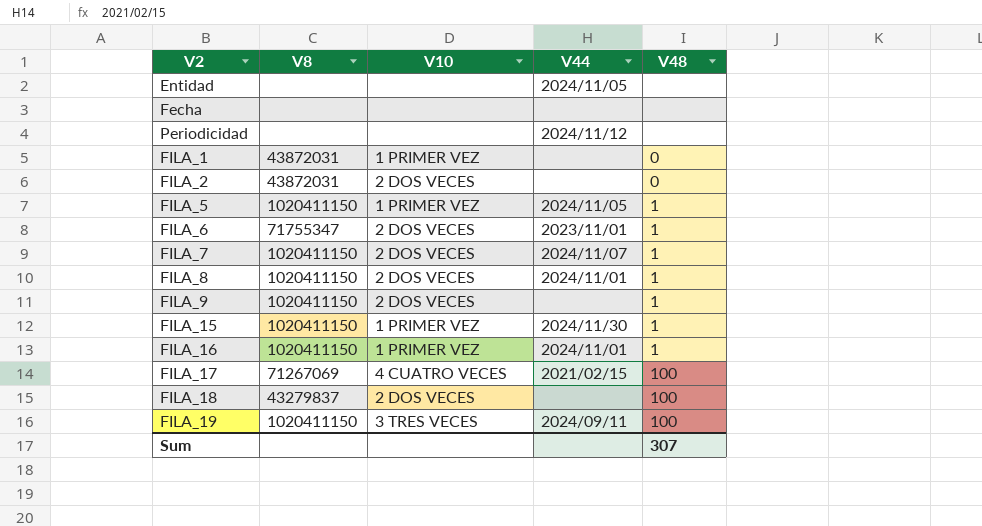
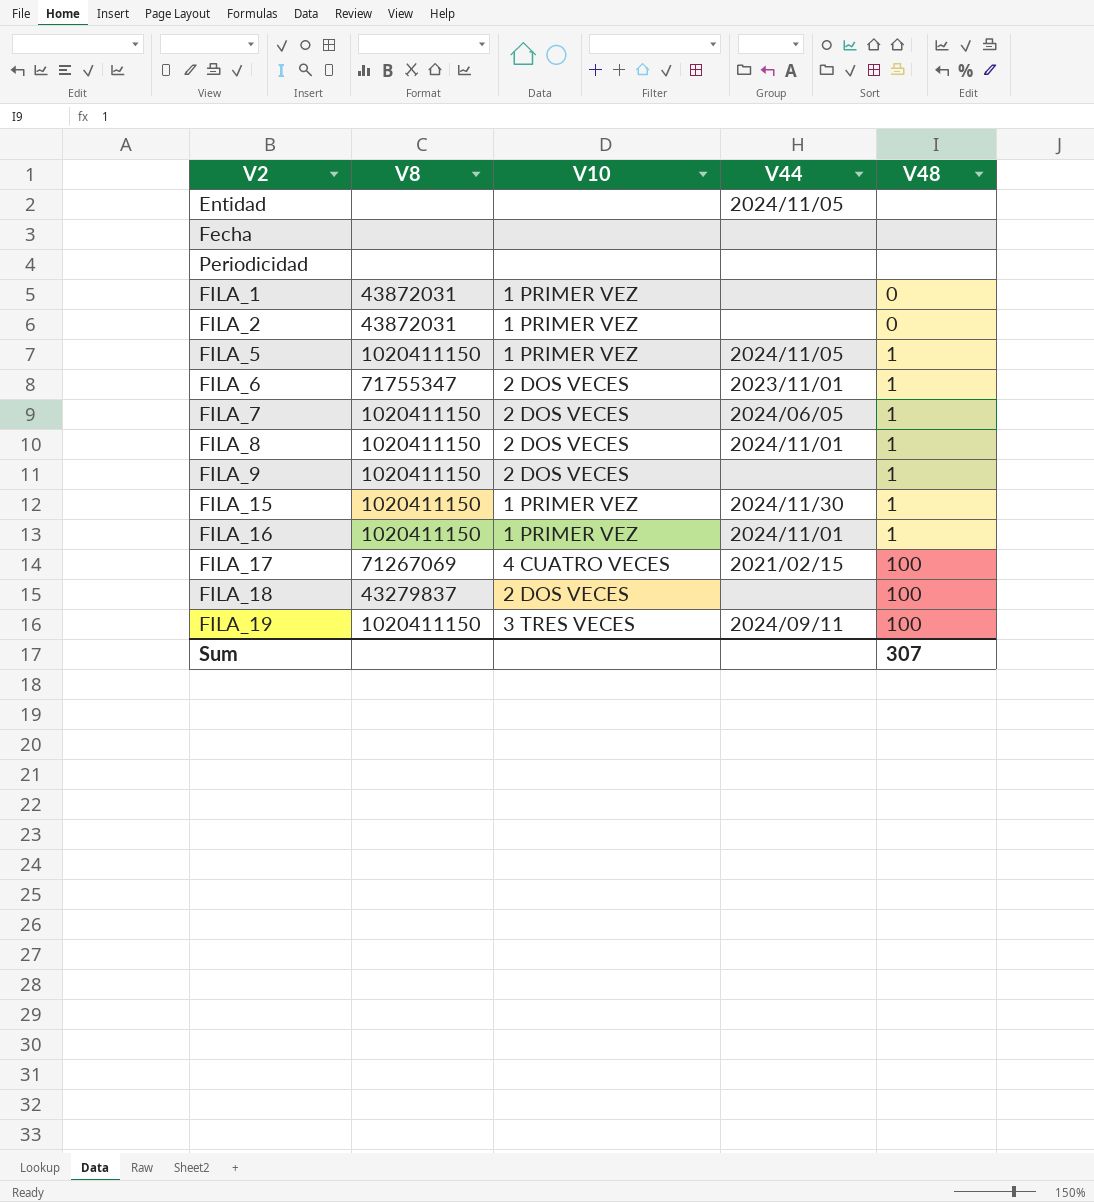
Periodicidad | V44: 2024/11/12 -> none
FILA_2 | V10: 2 DOS VECES -> 1 PRIMER VEZ
FILA_7 | V44: 2024/11/07 -> 2024/06/05

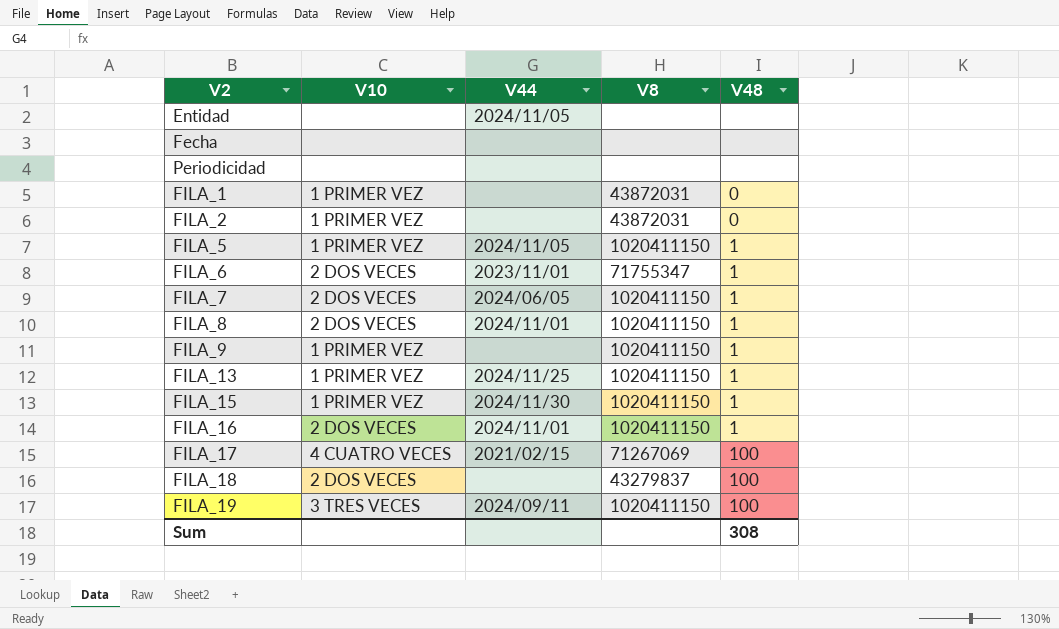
column V8 | position: 2 -> 4
FILA_9 | V10: 2 DOS VECES -> 1 PRIMER VEZ
row FILA_13: none -> 1 PRIMER VEZ | 2024/11/25 | 1020411150 | 1
FILA_16 | V10: 1 PRIMER VEZ -> 2 DOS VECES
Sum | V48: 307 -> 308

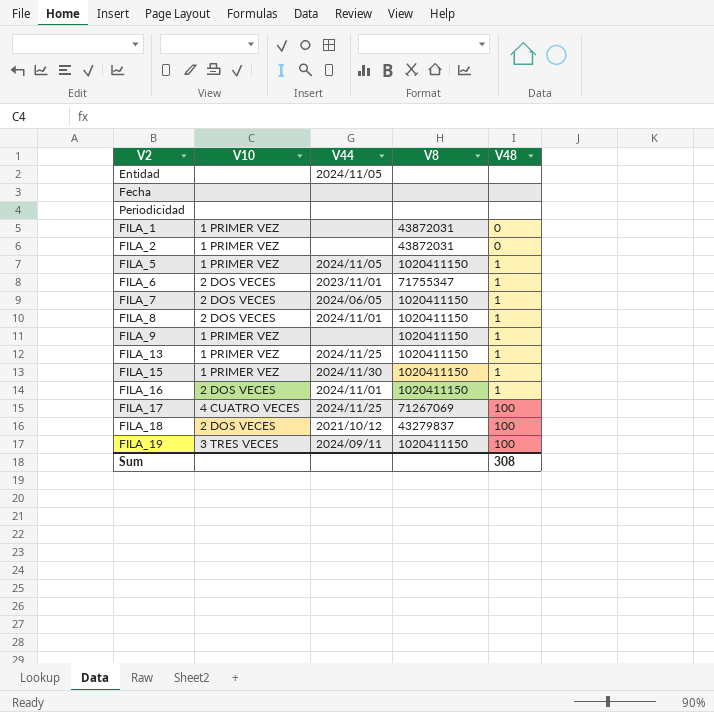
FILA_17 | V44: 2021/02/15 -> 2024/11/25
FILA_18 | V44: none -> 2021/10/12

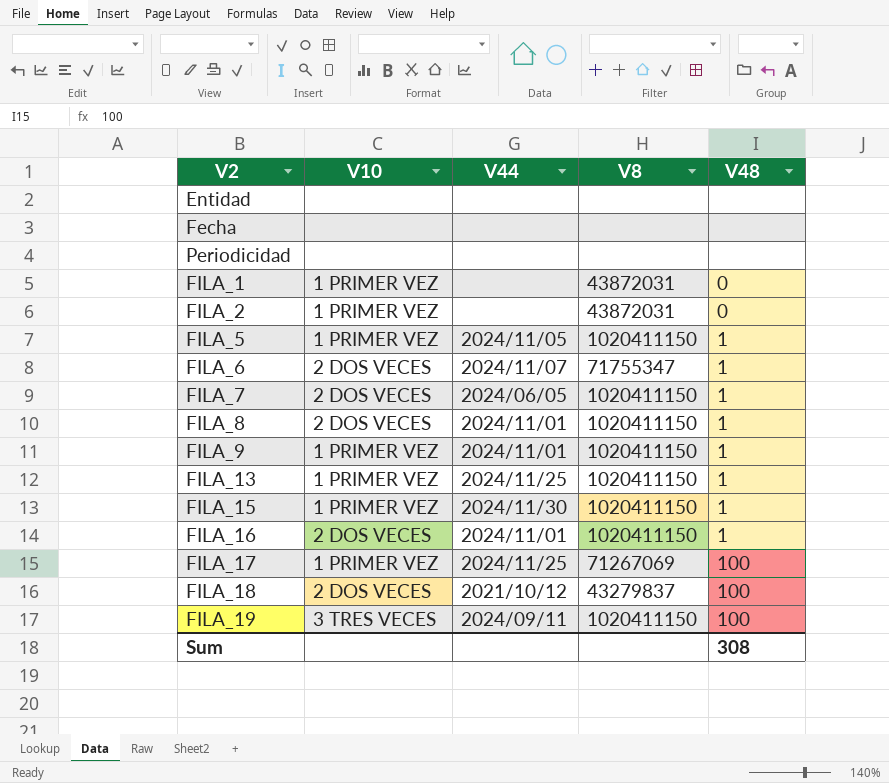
Entidad | V44: 2024/11/05 -> none
FILA_6 | V44: 2023/11/01 -> 2024/11/07
FILA_9 | V44: none -> 2024/11/01
FILA_17 | V10: 4 CUATRO VECES -> 1 PRIMER VEZ

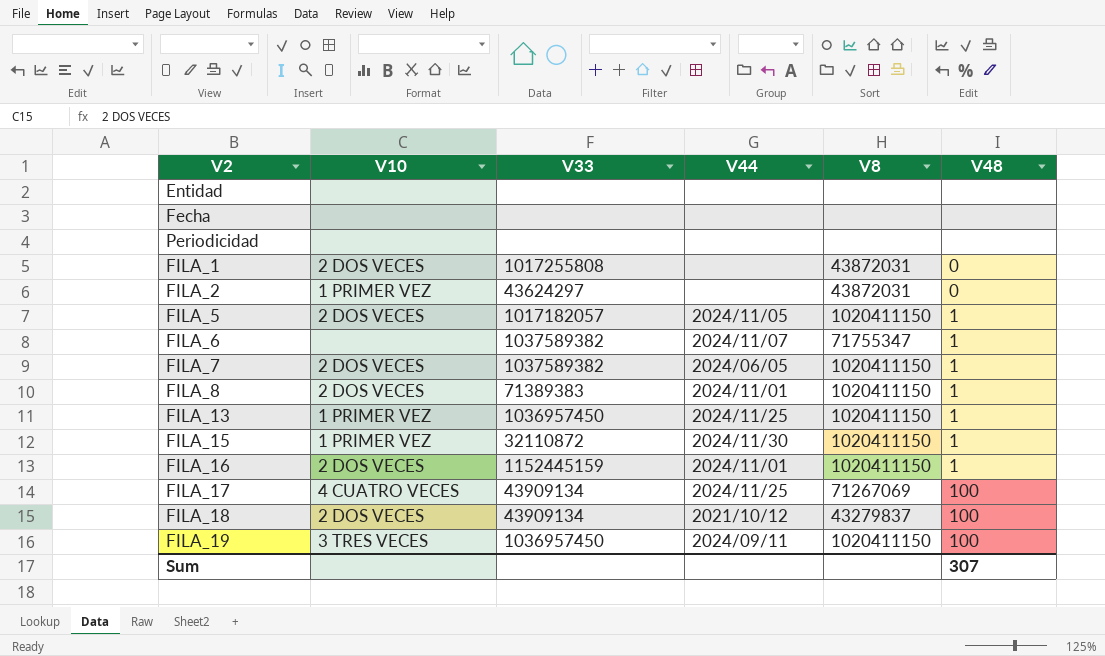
column V33 | position: none -> 3
row FILA_9: 1 PRIMER VEZ | 2024/11/01 | 1020411150 | 1 -> none
FILA_1 | V10: 1 PRIMER VEZ -> 2 DOS VECES
FILA_5 | V10: 1 PRIMER VEZ -> 2 DOS VECES
FILA_6 | V10: 2 DOS VECES -> none
FILA_17 | V10: 1 PRIMER VEZ -> 4 CUATRO VECES
Sum | V48: 308 -> 307

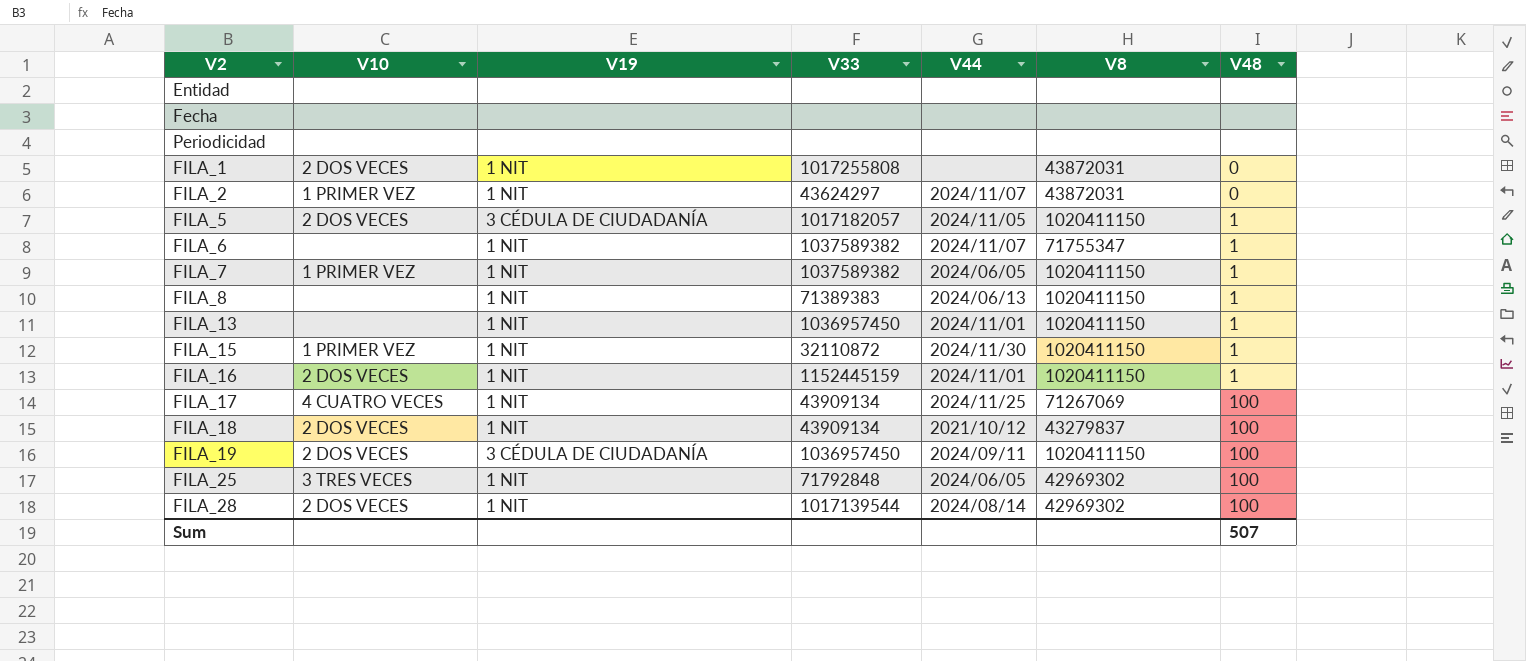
column V19 | position: none -> 3
FILA_2 | V44: none -> 2024/11/07
FILA_7 | V10: 2 DOS VECES -> 1 PRIMER VEZ
FILA_8 | V10: 2 DOS VECES -> none
FILA_8 | V44: 2024/11/01 -> 2024/06/13
FILA_13 | V10: 1 PRIMER VEZ -> none
FILA_13 | V44: 2024/11/25 -> 2024/11/01
FILA_19 | V10: 3 TRES VECES -> 2 DOS VECES
row FILA_25: none -> 3 TRES VECES | 1 NIT | 71792848 | 2024/06/05 | 42969302 | 100
row FILA_28: none -> 2 DOS VECES | 1 NIT | 1017139544 | 2024/08/14 | 42969302 | 100
Sum | V48: 307 -> 507

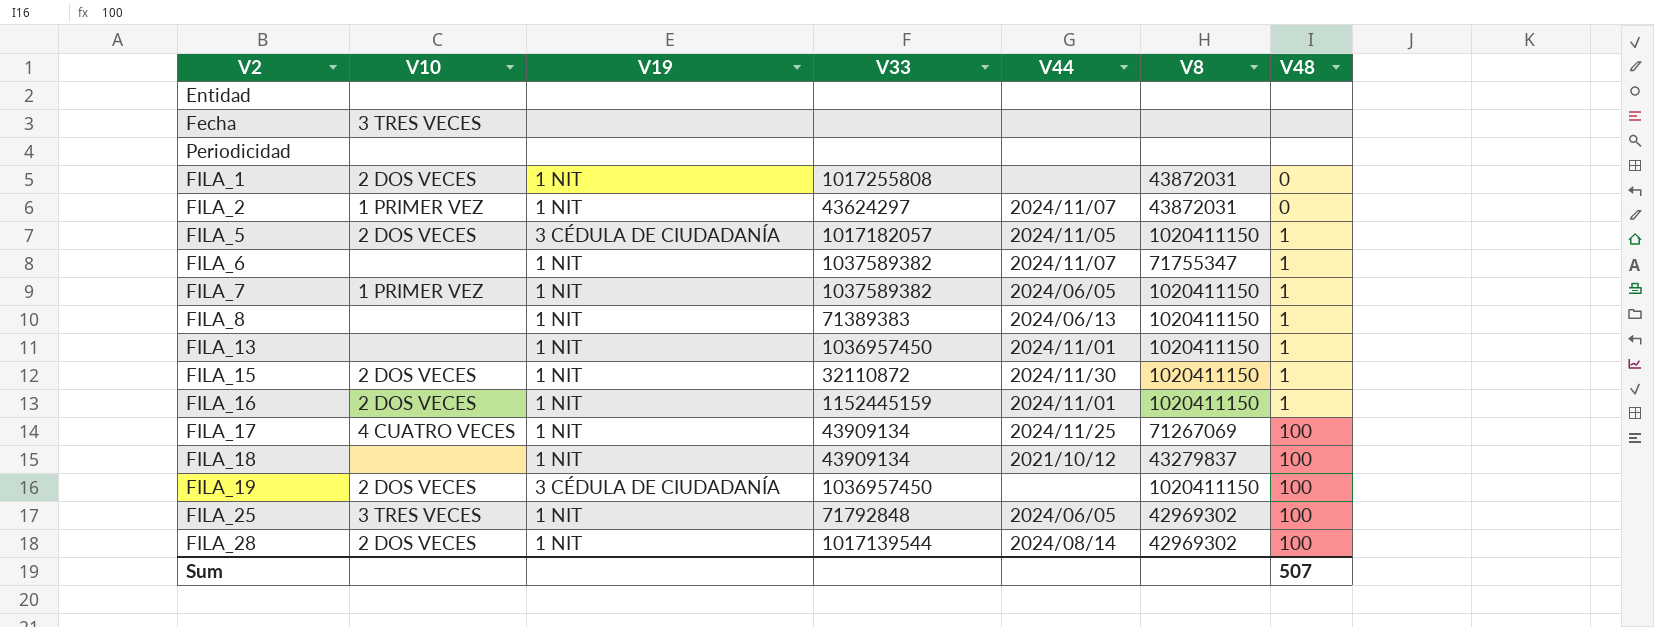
Fecha | V10: none -> 3 TRES VECES
FILA_15 | V10: 1 PRIMER VEZ -> 2 DOS VECES
FILA_18 | V10: 2 DOS VECES -> none
FILA_19 | V44: 2024/09/11 -> none

